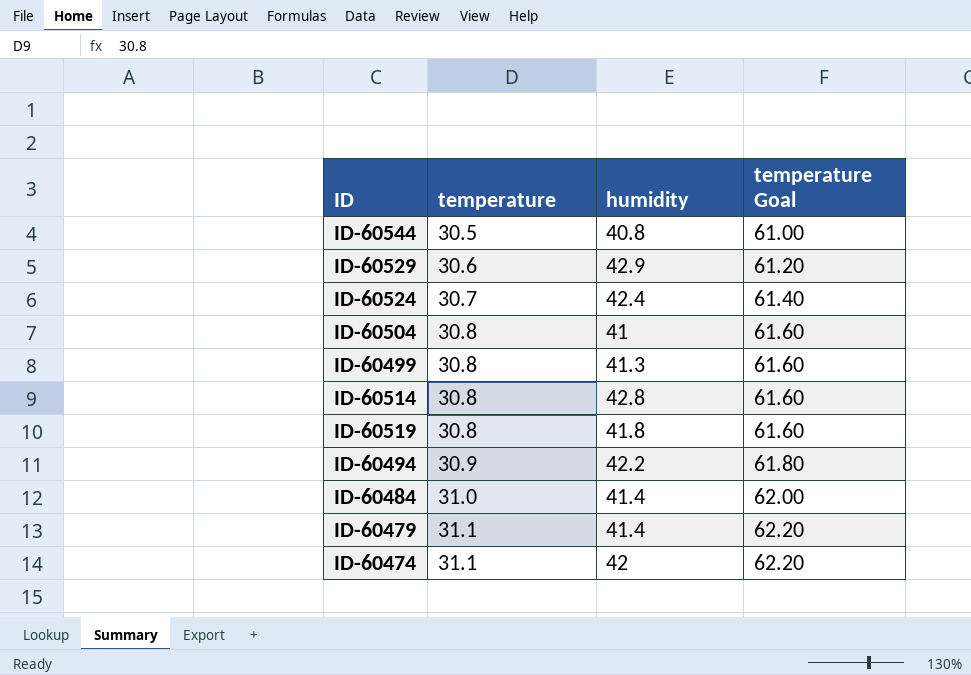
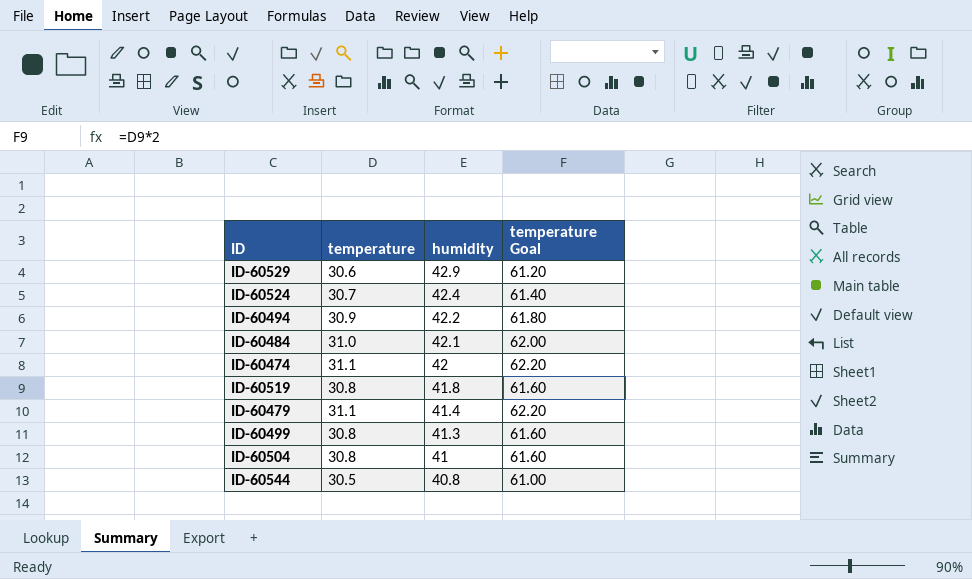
row order: temperature ascending -> humidity descending
row ID-60514: 30.8 | 42.8 | 61.60 -> none
ID-60484 | humidity: 41.4 -> 42.1

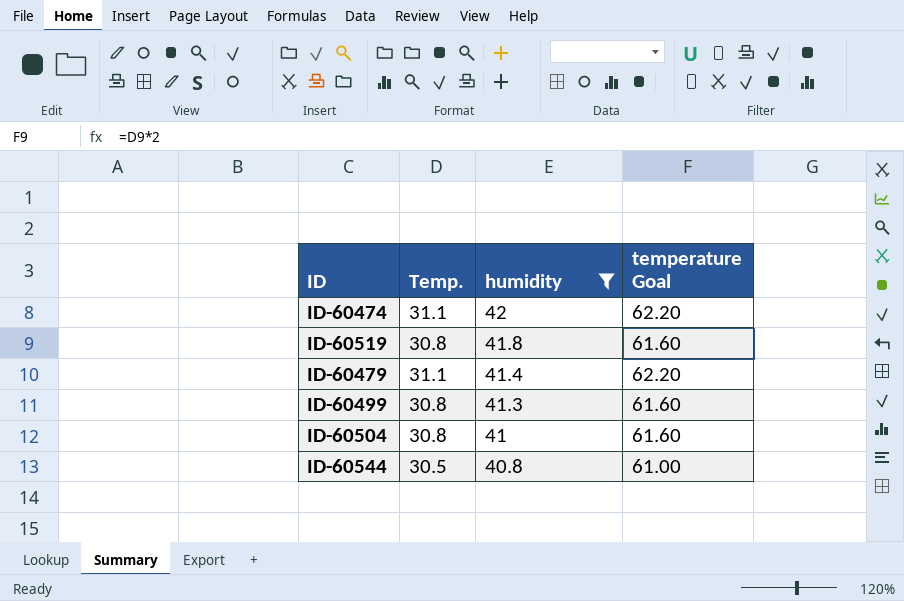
filter: none -> humidity <= 42
column name: temperature -> Temp.

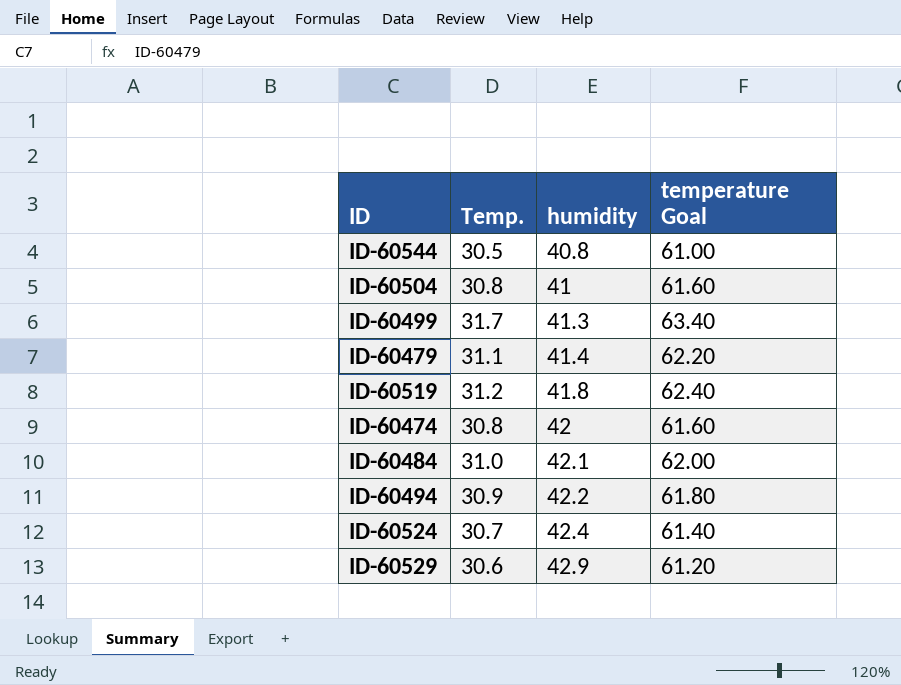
filter: humidity <= 42 -> none
row order: humidity descending -> humidity ascending
ID-60499 | Temp.: 30.8 -> 31.7
ID-60499 | temperature Goal: 61.60 -> 63.40
ID-60519 | Temp.: 30.8 -> 31.2
ID-60519 | temperature Goal: 61.60 -> 62.40
ID-60474 | Temp.: 31.1 -> 30.8
ID-60474 | temperature Goal: 62.20 -> 61.60

